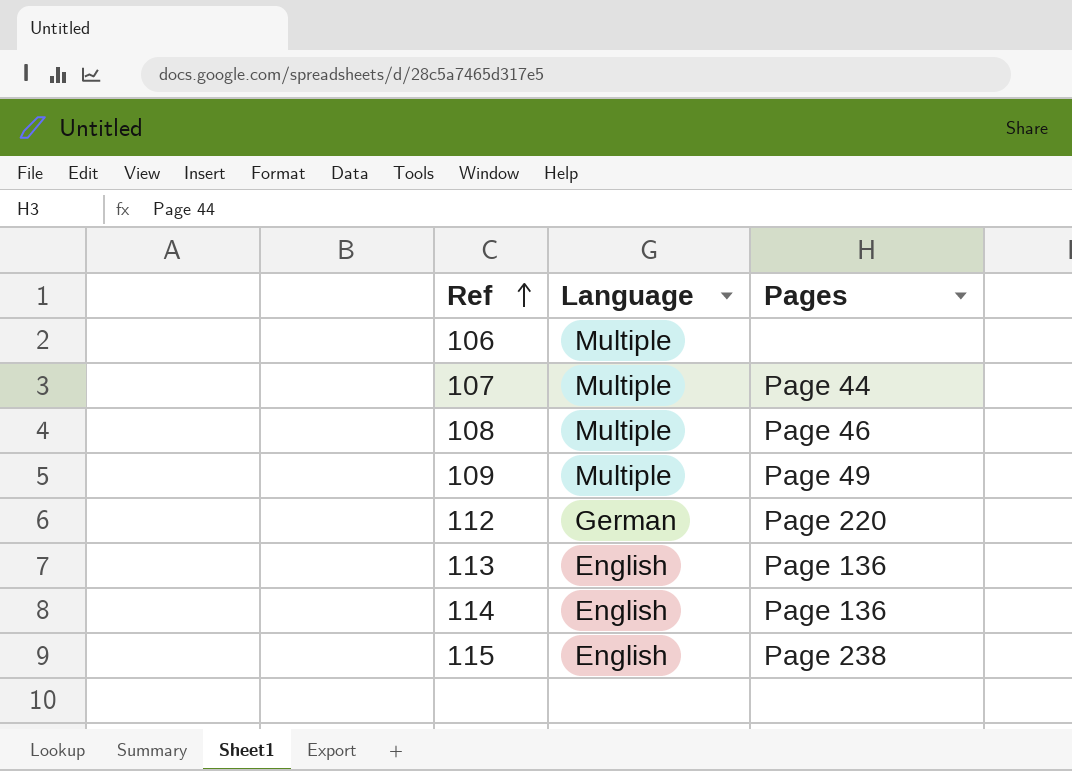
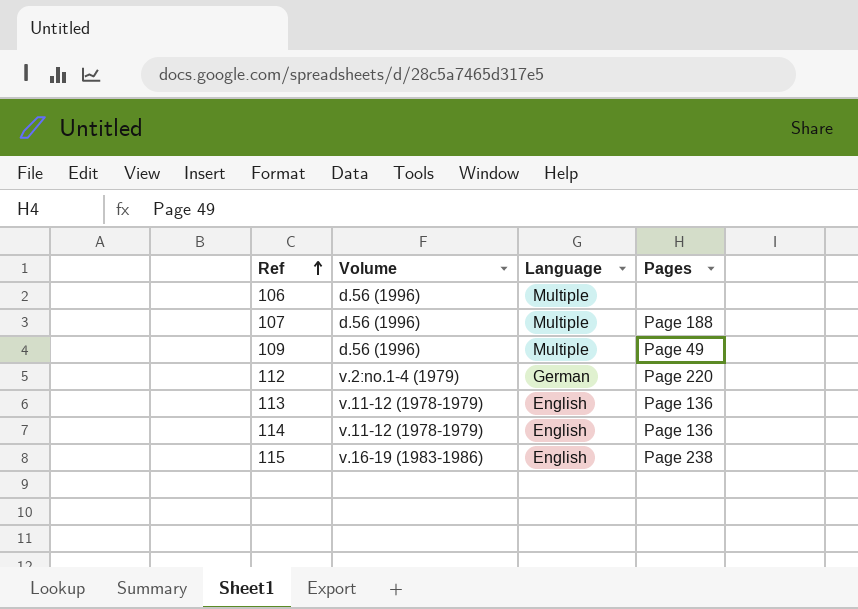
column Volume | position: none -> 2
row 108: Multiple | Page 46 -> none
107 | Pages: Page 44 -> Page 188

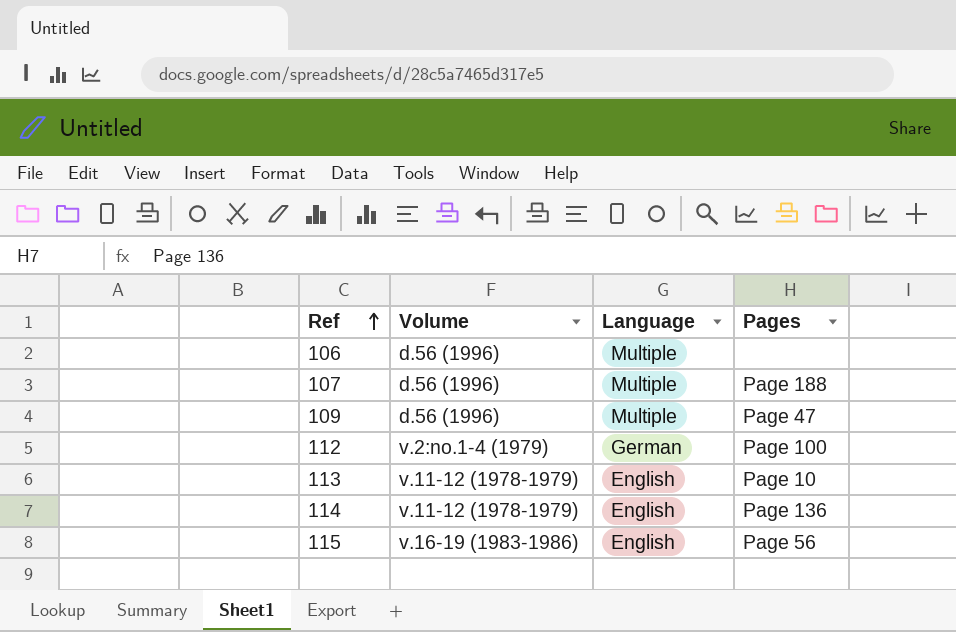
109 | Pages: Page 49 -> Page 47
112 | Pages: Page 220 -> Page 100
113 | Pages: Page 136 -> Page 10
115 | Pages: Page 238 -> Page 56

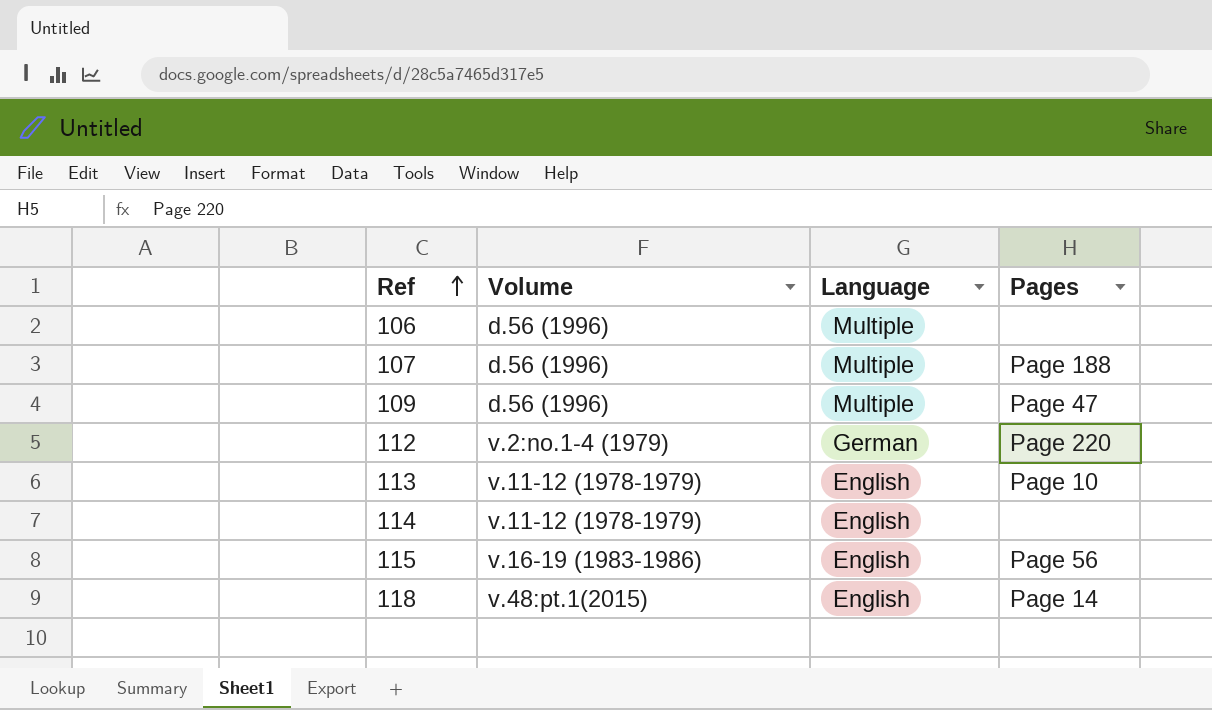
112 | Pages: Page 100 -> Page 220
114 | Pages: Page 136 -> none
row 118: none -> v.48:pt.1(2015) | English | Page 14

